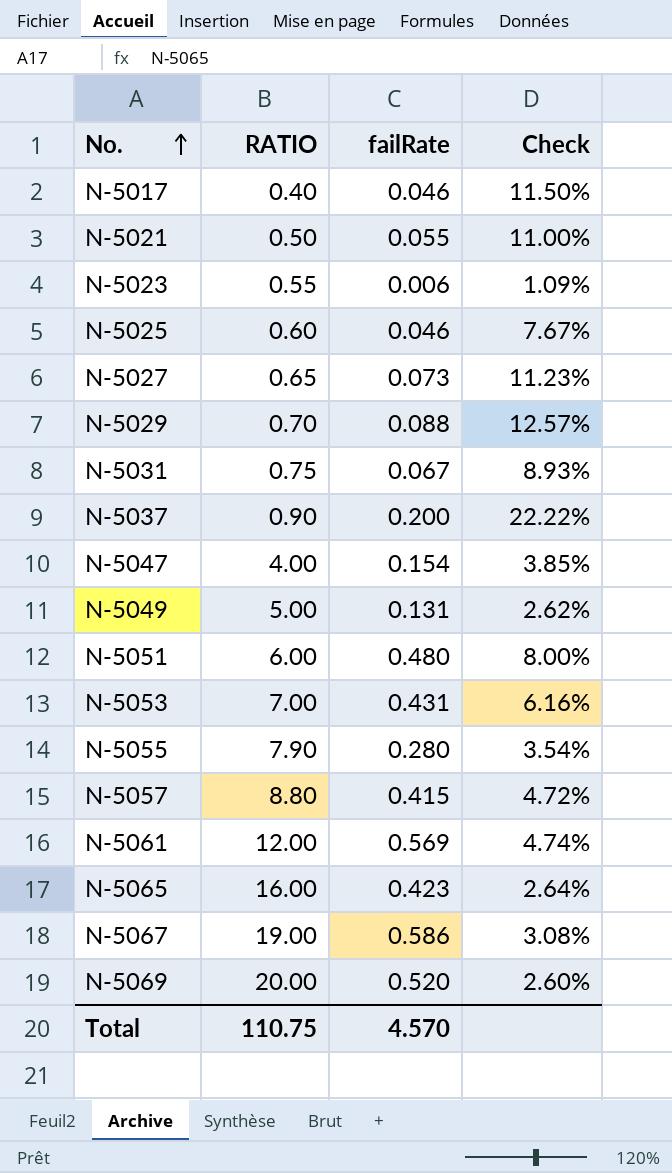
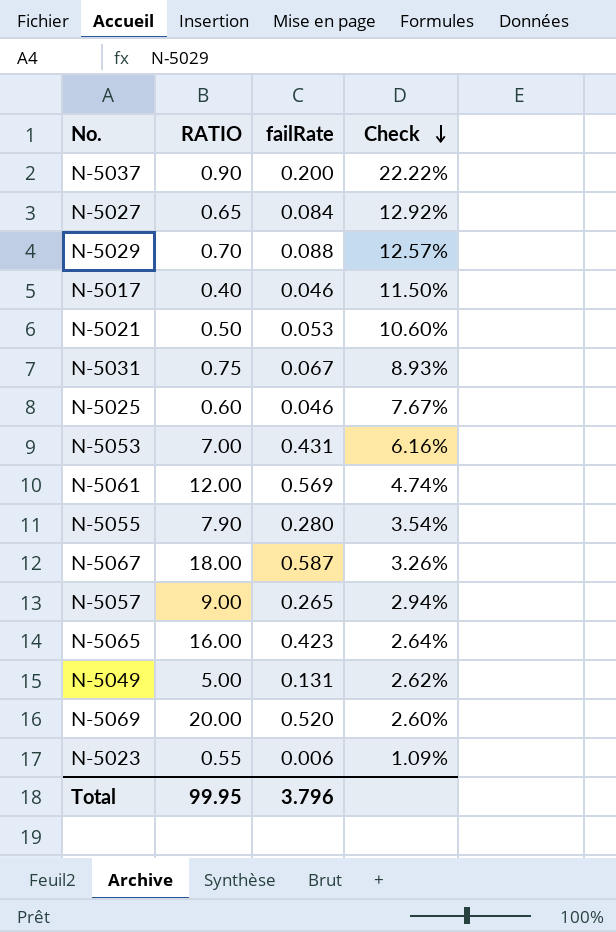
row order: No. ascending -> Check descending
row N-5047: 4.00 | 0.154 | 3.85% -> none
row N-5051: 6.00 | 0.480 | 8.00% -> none
N-5027 | failRate: 0.073 -> 0.084
N-5027 | Check: 11.23% -> 12.92%
N-5021 | failRate: 0.055 -> 0.053
N-5021 | Check: 11.00% -> 10.60%
N-5067 | RATIO: 19.00 -> 18.00
N-5067 | failRate: 0.586 -> 0.587
N-5067 | Check: 3.08% -> 3.26%
N-5057 | RATIO: 8.80 -> 9.00
N-5057 | failRate: 0.415 -> 0.265
N-5057 | Check: 4.72% -> 2.94%
Total | RATIO: 110.75 -> 99.95
Total | failRate: 4.570 -> 3.796

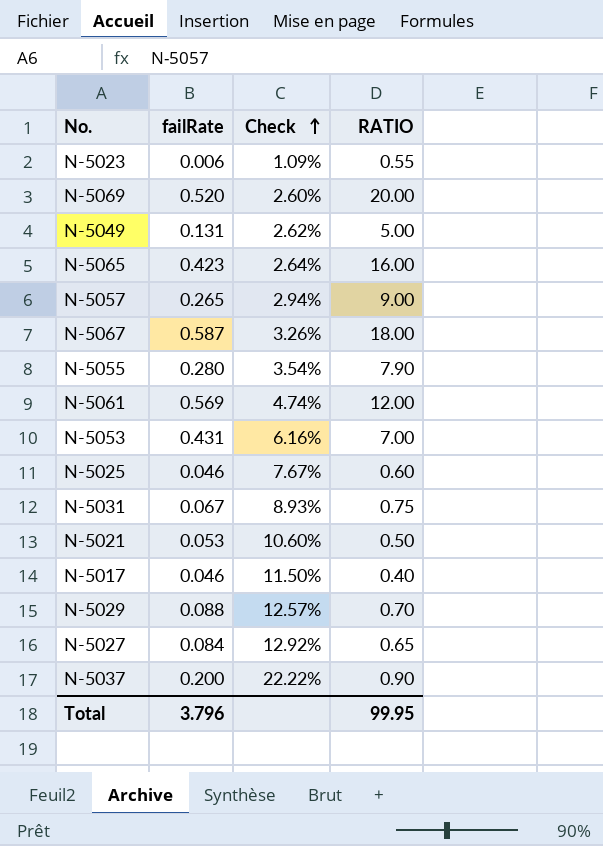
row order: Check descending -> Check ascending
column RATIO | position: 2 -> 4

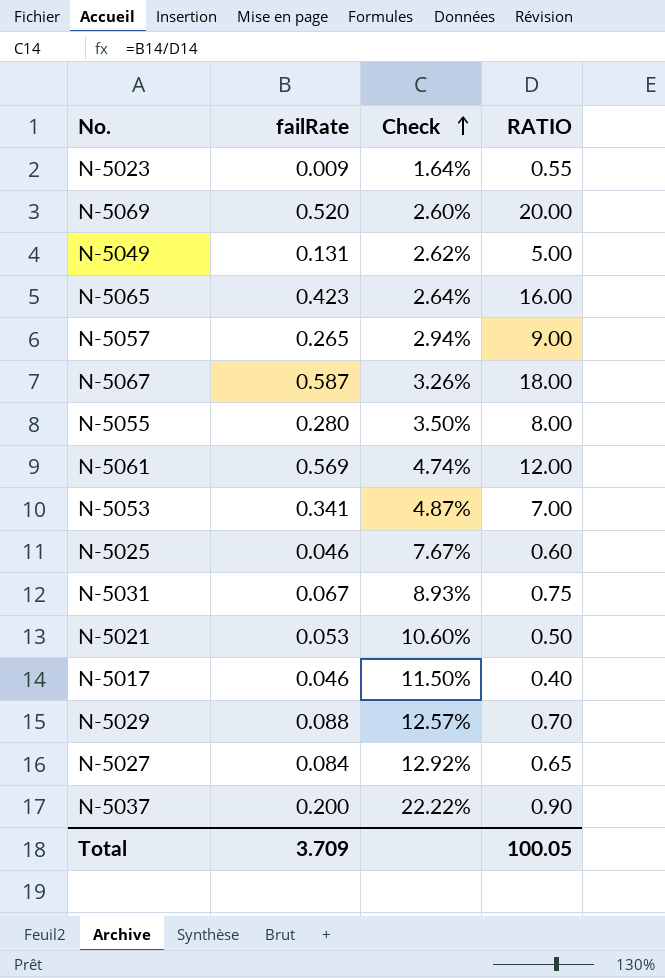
N-5023 | failRate: 0.006 -> 0.009
N-5023 | Check: 1.09% -> 1.64%
N-5055 | Check: 3.54% -> 3.50%
N-5055 | RATIO: 7.90 -> 8.00
N-5053 | failRate: 0.431 -> 0.341
N-5053 | Check: 6.16% -> 4.87%
Total | failRate: 3.796 -> 3.709
Total | RATIO: 99.95 -> 100.05

